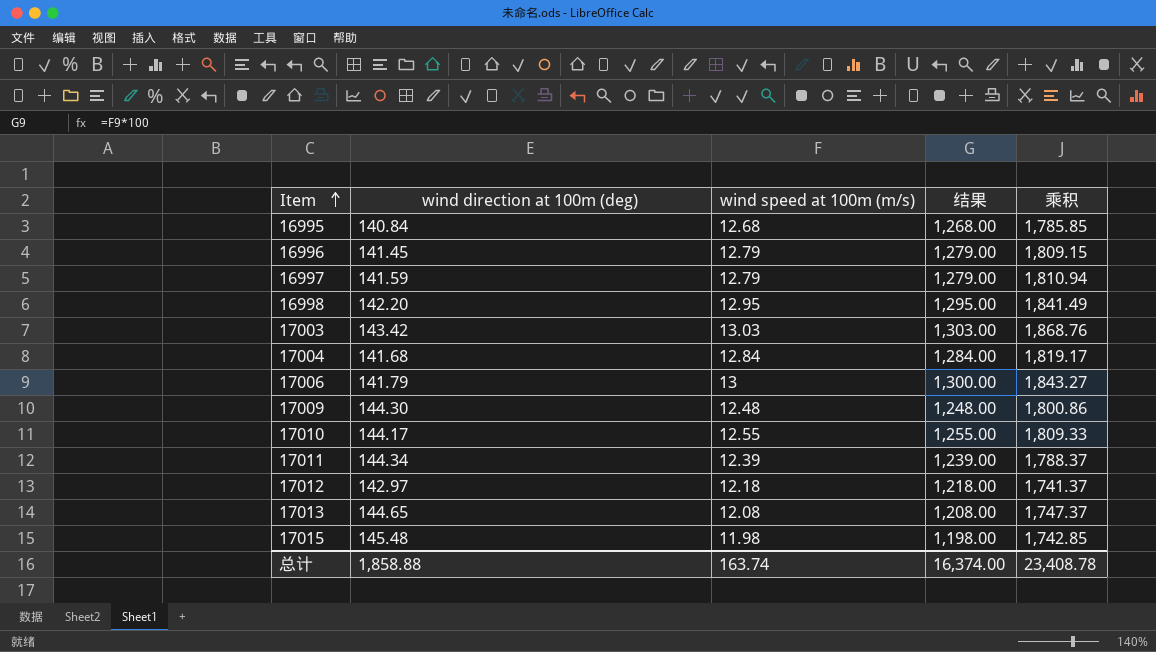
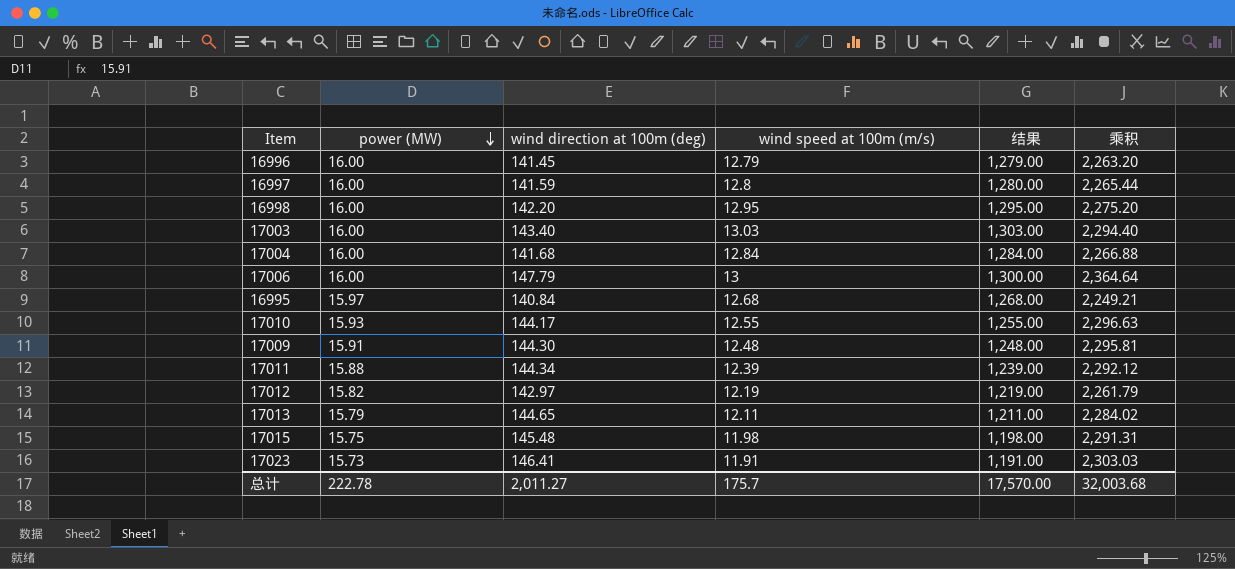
row order: Item ascending -> power (MW) descending
column power (MW) | position: none -> 2
column 乘积 | formula: [wind direction at 100m (deg)] * [wind speed at 100m (m/s)] -> [power (MW)] * [wind direction at 100m (deg)]
16997 | wind speed at 100m (m/s): 12.79 -> 12.8
16997 | 结果: 1,279.00 -> 1,280.00
17003 | wind direction at 100m (deg): 143.42 -> 143.40
17006 | wind direction at 100m (deg): 141.79 -> 147.79
17012 | wind speed at 100m (m/s): 12.18 -> 12.19
17012 | 结果: 1,218.00 -> 1,219.00
17013 | wind speed at 100m (m/s): 12.08 -> 12.11
17013 | 结果: 1,208.00 -> 1,211.00
row 17023: none -> 15.73 | 146.41 | 11.91 | 1,191.00 | 2,303.03
总计 | wind direction at 100m (deg): 1,858.88 -> 2,011.27
总计 | wind speed at 100m (m/s): 163.74 -> 175.7
总计 | 结果: 16,374.00 -> 17,570.00
总计 | 乘积: 23,408.78 -> 32,003.68

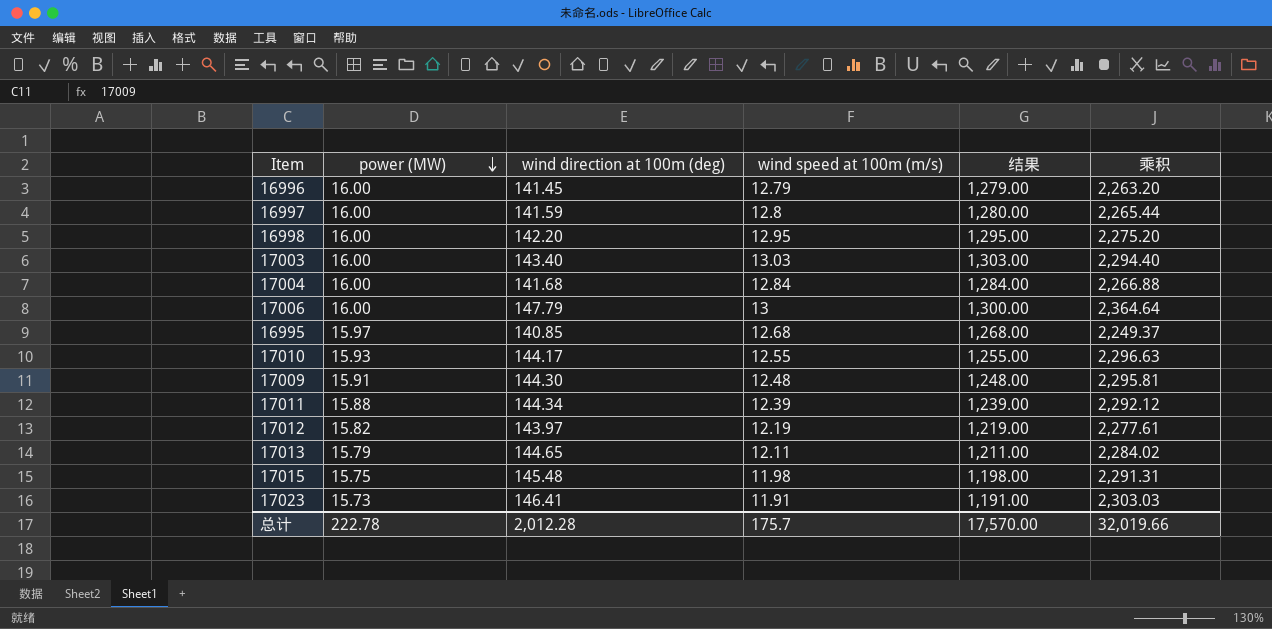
16995 | wind direction at 100m (deg): 140.84 -> 140.85
16995 | 乘积: 2,249.21 -> 2,249.37
17012 | wind direction at 100m (deg): 142.97 -> 143.97
17012 | 乘积: 2,261.79 -> 2,277.61
总计 | wind direction at 100m (deg): 2,011.27 -> 2,012.28
总计 | 乘积: 32,003.68 -> 32,019.66

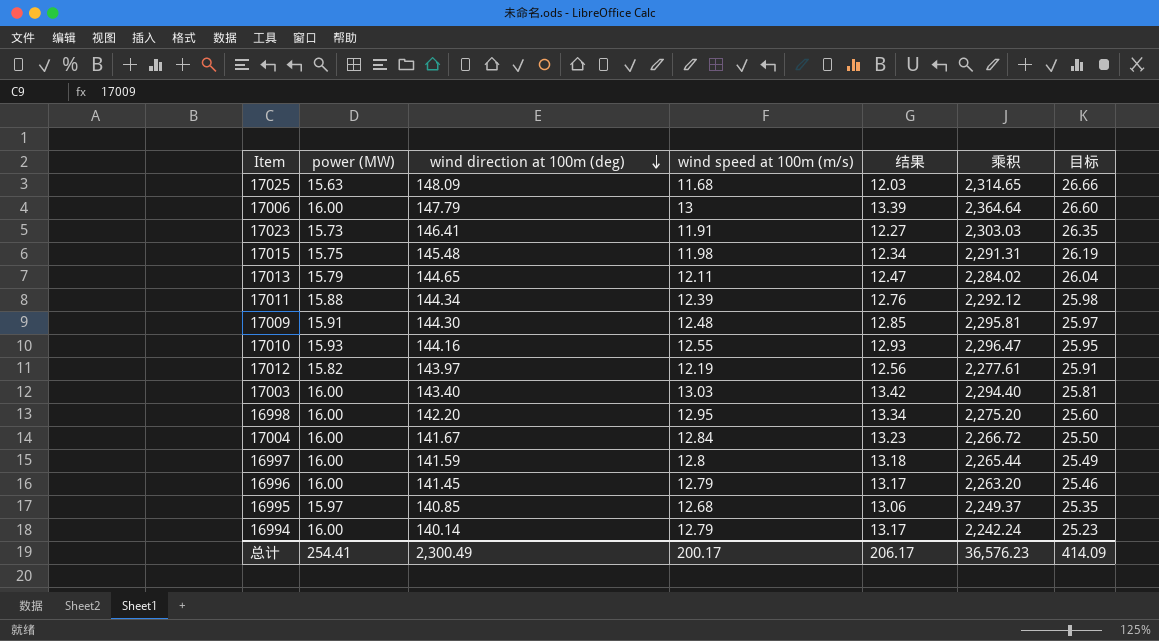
row order: power (MW) descending -> wind direction at 100m (deg) descending
column 结果 | formula: [wind speed at 100m (m/s)] * 100 -> [wind speed at 100m (m/s)] * 1.03
column 目标 | formula: none -> [wind direction at 100m (deg)] * 0.18
row 17025: none -> 15.63 | 148.09 | 11.68 | 12.03 | 2,314.65 | 26.66
17010 | wind direction at 100m (deg): 144.17 -> 144.16
17010 | 乘积: 2,296.63 -> 2,296.47
17004 | wind direction at 100m (deg): 141.68 -> 141.67
17004 | 乘积: 2,266.88 -> 2,266.72
row 16994: none -> 16.00 | 140.14 | 12.79 | 13.17 | 2,242.24 | 25.23
总计 | power (MW): 222.78 -> 254.41
总计 | wind direction at 100m (deg): 2,012.28 -> 2,300.49
总计 | wind speed at 100m (m/s): 175.7 -> 200.17
总计 | 结果: 17,570.00 -> 206.17
总计 | 乘积: 32,019.66 -> 36,576.23

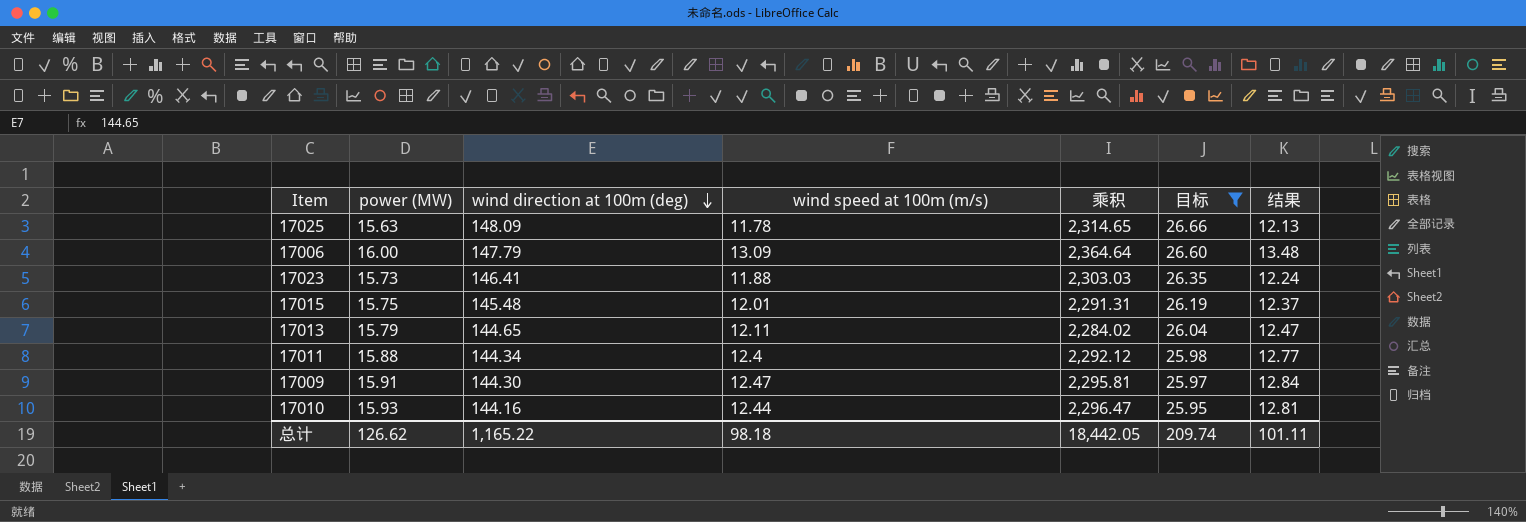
filter: none -> 目标 >= 25.95
column 结果 | position: 5 -> 7
17025 | wind speed at 100m (m/s): 11.68 -> 11.78
17025 | 结果: 12.03 -> 12.13
17006 | wind speed at 100m (m/s): 13 -> 13.09
17006 | 结果: 13.39 -> 13.48
17023 | wind speed at 100m (m/s): 11.91 -> 11.88
17023 | 结果: 12.27 -> 12.24
17015 | wind speed at 100m (m/s): 11.98 -> 12.01
17015 | 结果: 12.34 -> 12.37
17011 | wind speed at 100m (m/s): 12.39 -> 12.4
17011 | 结果: 12.76 -> 12.77
17009 | wind speed at 100m (m/s): 12.48 -> 12.47
17009 | 结果: 12.85 -> 12.84
17010 | wind speed at 100m (m/s): 12.55 -> 12.44
17010 | 结果: 12.93 -> 12.81
总计 | power (MW): 254.41 -> 126.62
总计 | wind direction at 100m (deg): 2,300.49 -> 1,165.22
总计 | wind speed at 100m (m/s): 200.17 -> 98.18
总计 | 乘积: 36,576.23 -> 18,442.05
总计 | 目标: 414.09 -> 209.74
总计 | 结果: 206.17 -> 101.11

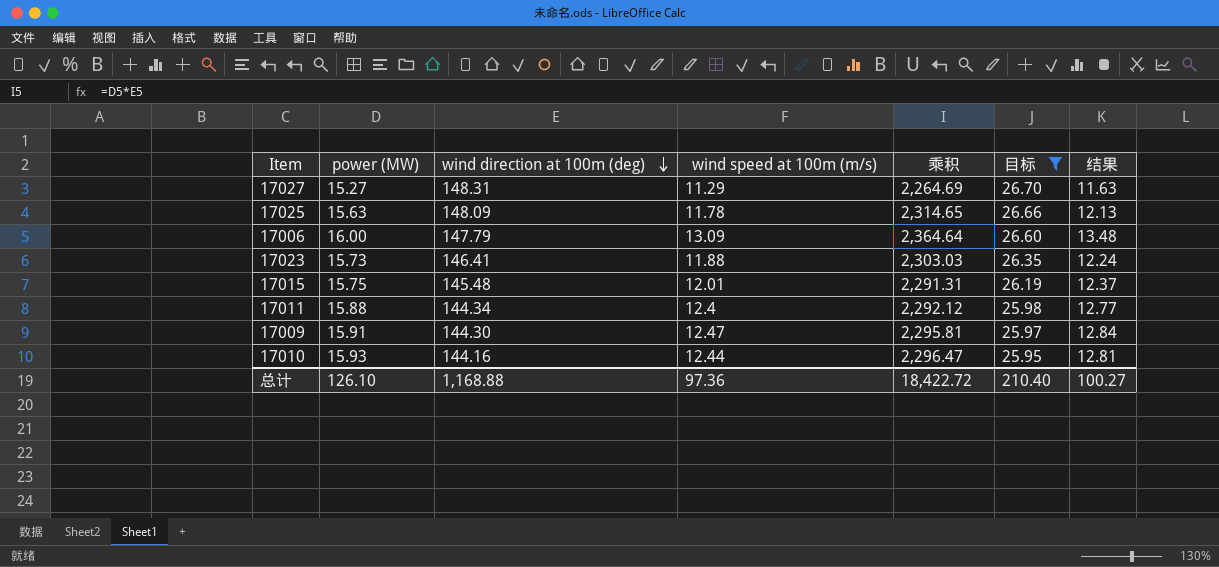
row 17013: 15.79 | 144.65 | 12.11 | 2,284.02 | 26.04 | 12.47 -> none
row 17027: none -> 15.27 | 148.31 | 11.29 | 2,264.69 | 26.70 | 11.63
总计 | power (MW): 126.62 -> 126.10
总计 | wind direction at 100m (deg): 1,165.22 -> 1,168.88
总计 | wind speed at 100m (m/s): 98.18 -> 97.36
总计 | 乘积: 18,442.05 -> 18,422.72
总计 | 目标: 209.74 -> 210.40
总计 | 结果: 101.11 -> 100.27

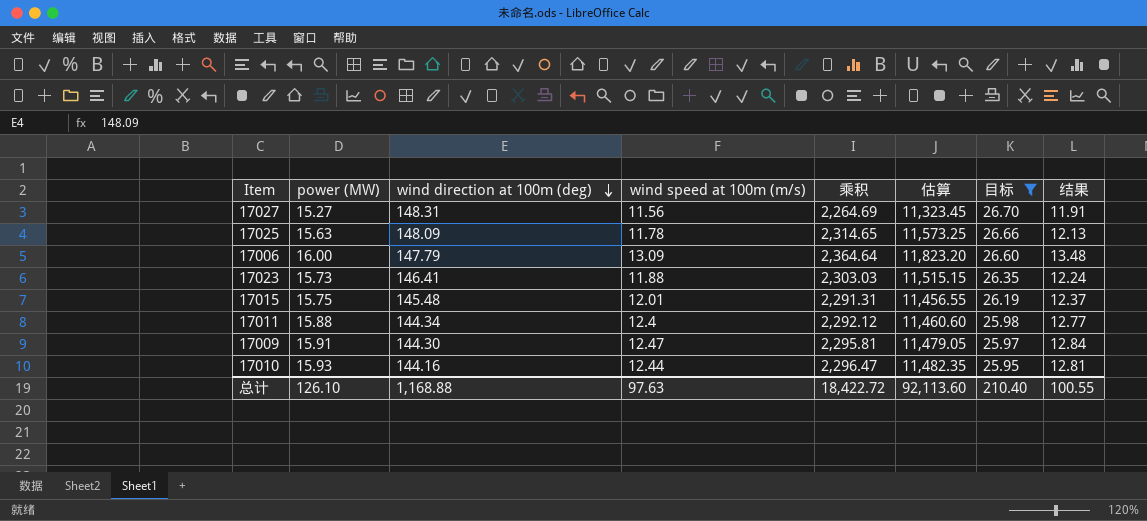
column 估算 | formula: none -> [乘积] * 5
17027 | wind speed at 100m (m/s): 11.29 -> 11.56
17027 | 结果: 11.63 -> 11.91
总计 | wind speed at 100m (m/s): 97.36 -> 97.63
总计 | 结果: 100.27 -> 100.55

